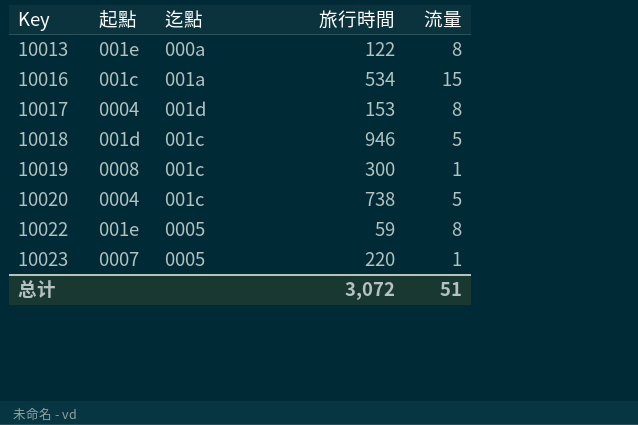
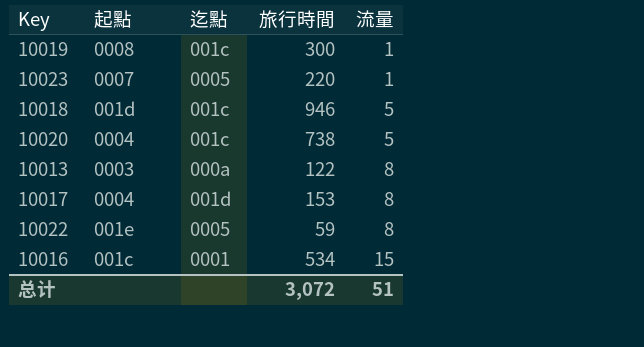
row order: Key ascending -> 流量 ascending
10013 | 起點: 001e -> 0003
10016 | 迄點: 001a -> 0001

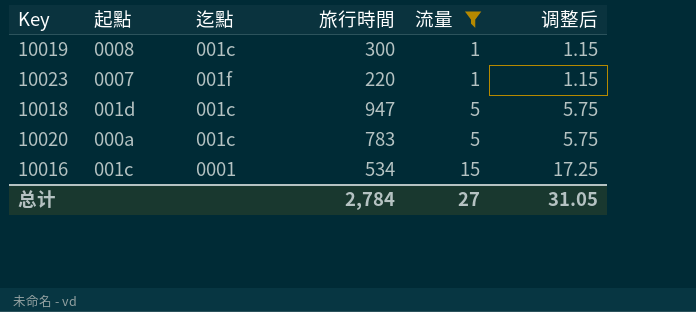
filter: none -> 流量 != 8
column 调整后 | formula: none -> [流量] * 1.15
10023 | 迄點: 0005 -> 001f
10018 | 旅行時間: 946 -> 947
10020 | 起點: 0004 -> 000a
10020 | 旅行時間: 738 -> 783
总计 | 旅行時間: 3,072 -> 2,784
总计 | 流量: 51 -> 27

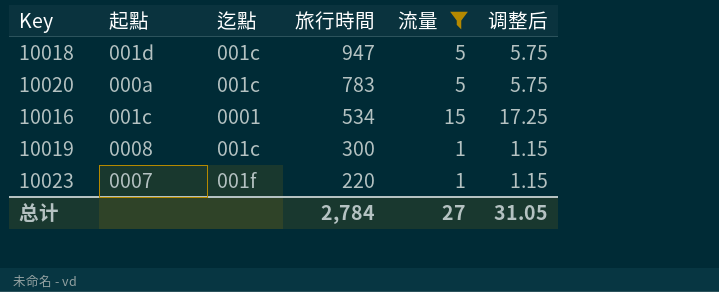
row order: 流量 ascending -> 旅行時間 descending

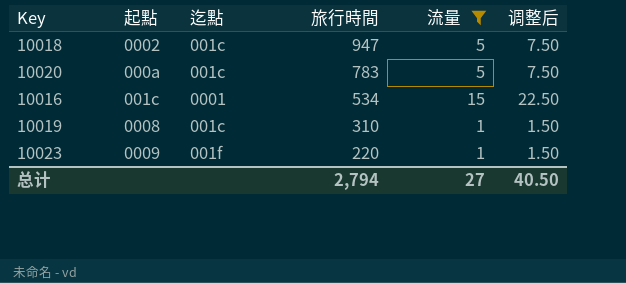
column 调整后 | formula: [流量] * 1.15 -> [流量] * 1.5
10018 | 起點: 001d -> 0002
10019 | 旅行時間: 300 -> 310
10023 | 起點: 0007 -> 0009
总计 | 旅行時間: 2,784 -> 2,794
总计 | 调整后: 31.05 -> 40.50

